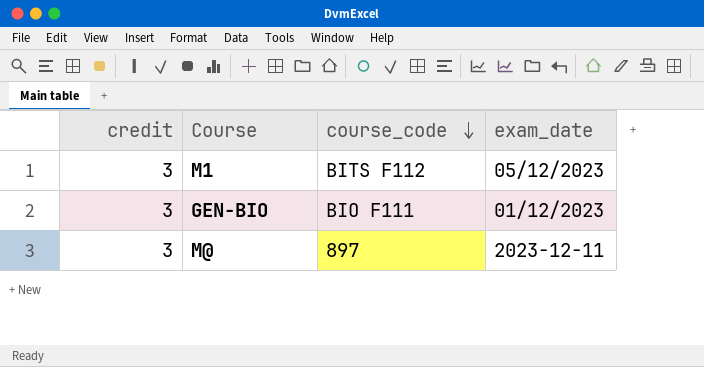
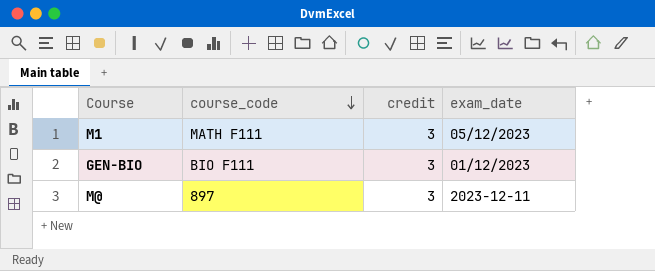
column credit | position: 1 -> 3
M1 | course_code: BITS F112 -> MATH F111

